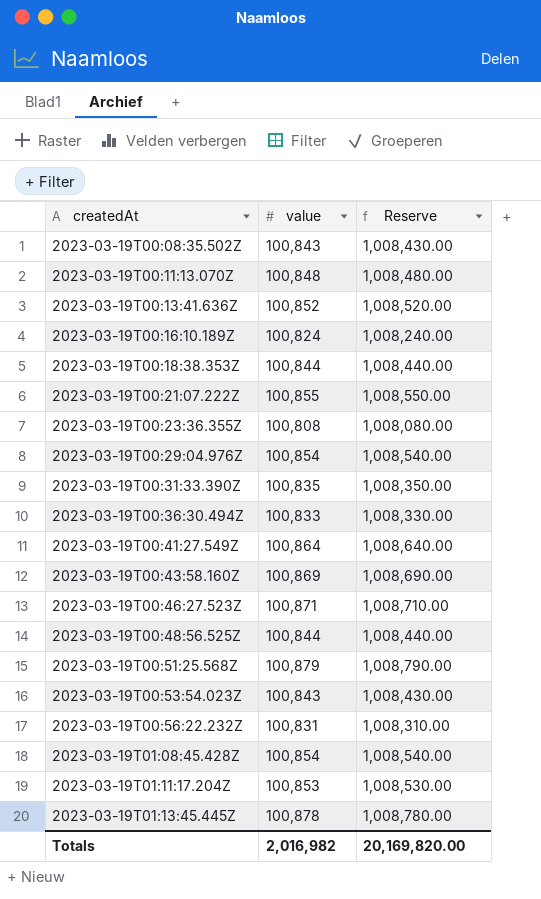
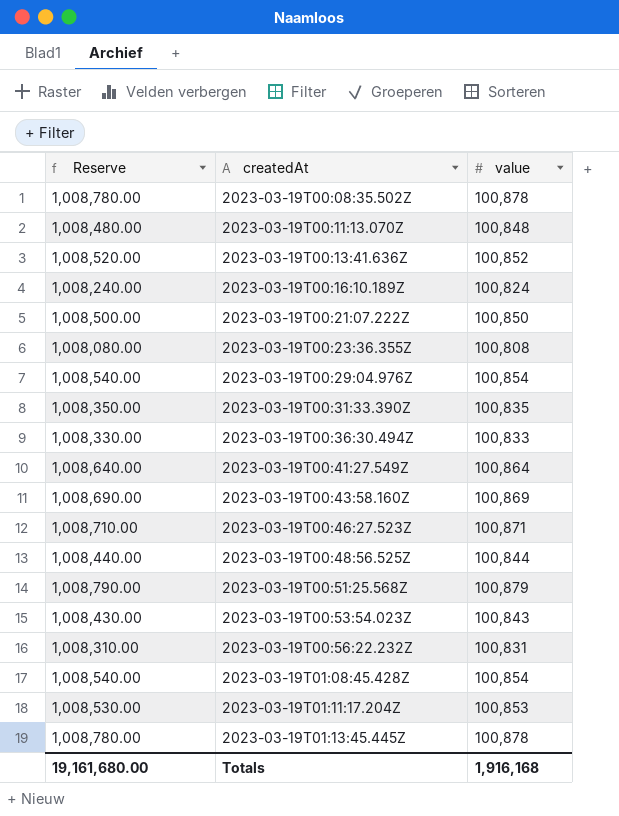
column Reserve | position: 3 -> 1
row 2023-03-19T00:18:38.353Z: 100,844 | 1,008,440.00 -> none
2023-03-19T00:08:35.502Z | Reserve: 1,008,430.00 -> 1,008,780.00
2023-03-19T00:08:35.502Z | value: 100,843 -> 100,878
2023-03-19T00:21:07.222Z | Reserve: 1,008,550.00 -> 1,008,500.00
2023-03-19T00:21:07.222Z | value: 100,855 -> 100,850
Totals | Reserve: 20,169,820.00 -> 19,161,680.00
Totals | value: 2,016,982 -> 1,916,168

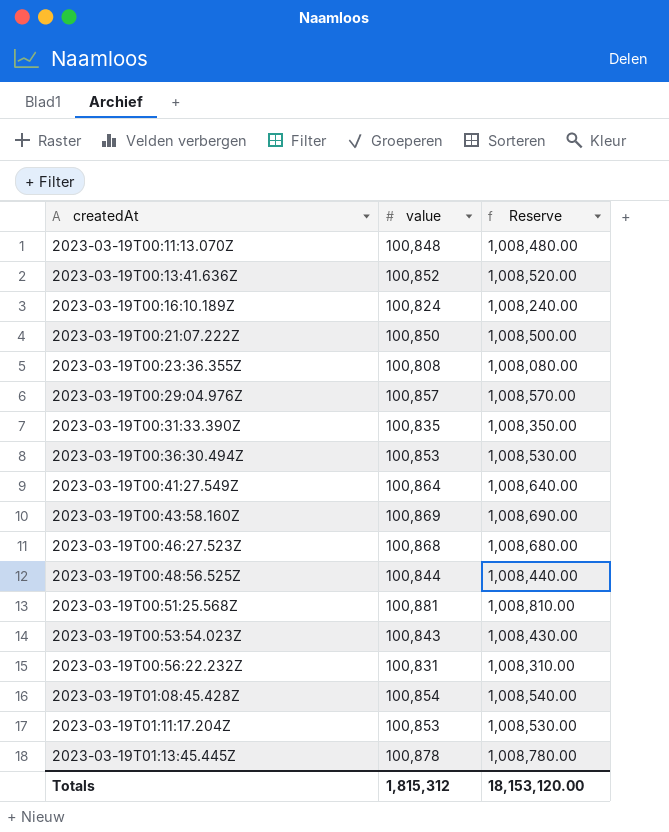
column Reserve | position: 1 -> 3
row 2023-03-19T00:08:35.502Z: 1,008,780.00 | 100,878 -> none
2023-03-19T00:29:04.976Z | value: 100,854 -> 100,857
2023-03-19T00:29:04.976Z | Reserve: 1,008,540.00 -> 1,008,570.00
2023-03-19T00:36:30.494Z | value: 100,833 -> 100,853
2023-03-19T00:36:30.494Z | Reserve: 1,008,330.00 -> 1,008,530.00
2023-03-19T00:46:27.523Z | value: 100,871 -> 100,868
2023-03-19T00:46:27.523Z | Reserve: 1,008,710.00 -> 1,008,680.00
2023-03-19T00:51:25.568Z | value: 100,879 -> 100,881
2023-03-19T00:51:25.568Z | Reserve: 1,008,790.00 -> 1,008,810.00
Totals | value: 1,916,168 -> 1,815,312
Totals | Reserve: 19,161,680.00 -> 18,153,120.00

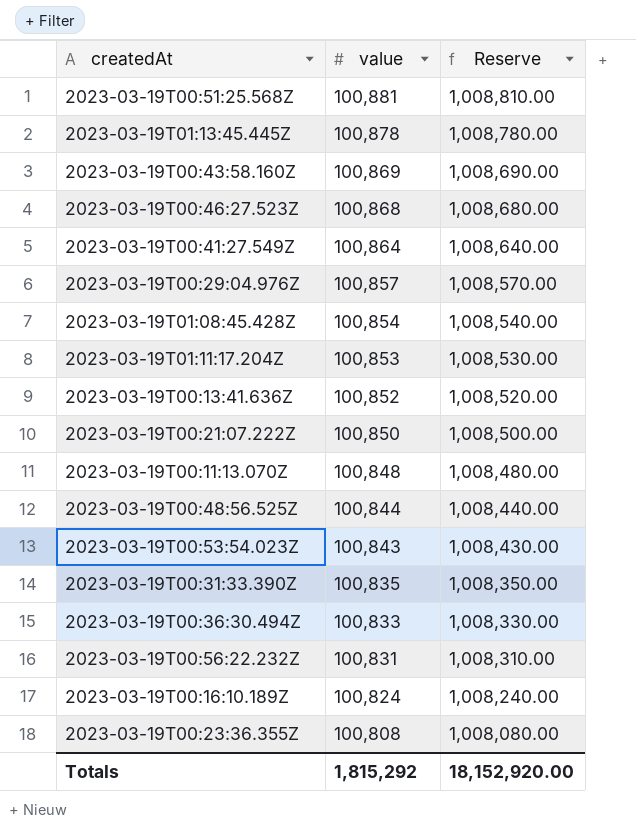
row order: createdAt ascending -> value descending
2023-03-19T00:36:30.494Z | value: 100,853 -> 100,833
2023-03-19T00:36:30.494Z | Reserve: 1,008,530.00 -> 1,008,330.00
Totals | value: 1,815,312 -> 1,815,292
Totals | Reserve: 18,153,120.00 -> 18,152,920.00

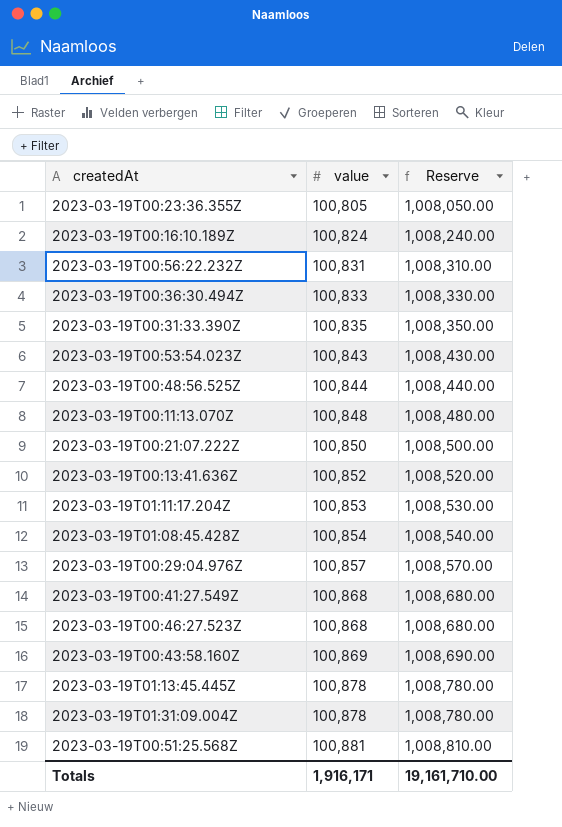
row order: value descending -> value ascending
2023-03-19T00:23:36.355Z | value: 100,808 -> 100,805
2023-03-19T00:23:36.355Z | Reserve: 1,008,080.00 -> 1,008,050.00
2023-03-19T00:41:27.549Z | value: 100,864 -> 100,868
2023-03-19T00:41:27.549Z | Reserve: 1,008,640.00 -> 1,008,680.00
row 2023-03-19T01:31:09.004Z: none -> 100,878 | 1,008,780.00
Totals | value: 1,815,292 -> 1,916,171
Totals | Reserve: 18,152,920.00 -> 19,161,710.00

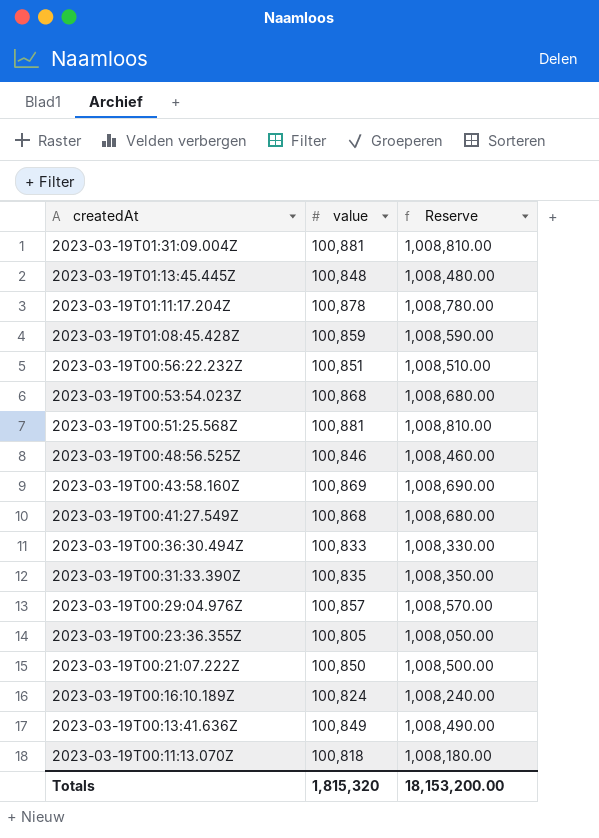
row order: value ascending -> createdAt descending
row 2023-03-19T00:46:27.523Z: 100,868 | 1,008,680.00 -> none
2023-03-19T01:31:09.004Z | value: 100,878 -> 100,881
2023-03-19T01:31:09.004Z | Reserve: 1,008,780.00 -> 1,008,810.00
2023-03-19T01:13:45.445Z | value: 100,878 -> 100,848
2023-03-19T01:13:45.445Z | Reserve: 1,008,780.00 -> 1,008,480.00
2023-03-19T01:11:17.204Z | value: 100,853 -> 100,878
2023-03-19T01:11:17.204Z | Reserve: 1,008,530.00 -> 1,008,780.00
2023-03-19T01:08:45.428Z | value: 100,854 -> 100,859
2023-03-19T01:08:45.428Z | Reserve: 1,008,540.00 -> 1,008,590.00
2023-03-19T00:56:22.232Z | value: 100,831 -> 100,851
2023-03-19T00:56:22.232Z | Reserve: 1,008,310.00 -> 1,008,510.00
2023-03-19T00:53:54.023Z | value: 100,843 -> 100,868
2023-03-19T00:53:54.023Z | Reserve: 1,008,430.00 -> 1,008,680.00
2023-03-19T00:48:56.525Z | value: 100,844 -> 100,846
2023-03-19T00:48:56.525Z | Reserve: 1,008,440.00 -> 1,008,460.00
2023-03-19T00:13:41.636Z | value: 100,852 -> 100,849
2023-03-19T00:13:41.636Z | Reserve: 1,008,520.00 -> 1,008,490.00
2023-03-19T00:11:13.070Z | value: 100,848 -> 100,818
2023-03-19T00:11:13.070Z | Reserve: 1,008,480.00 -> 1,008,180.00
Totals | value: 1,916,171 -> 1,815,320
Totals | Reserve: 19,161,710.00 -> 18,153,200.00

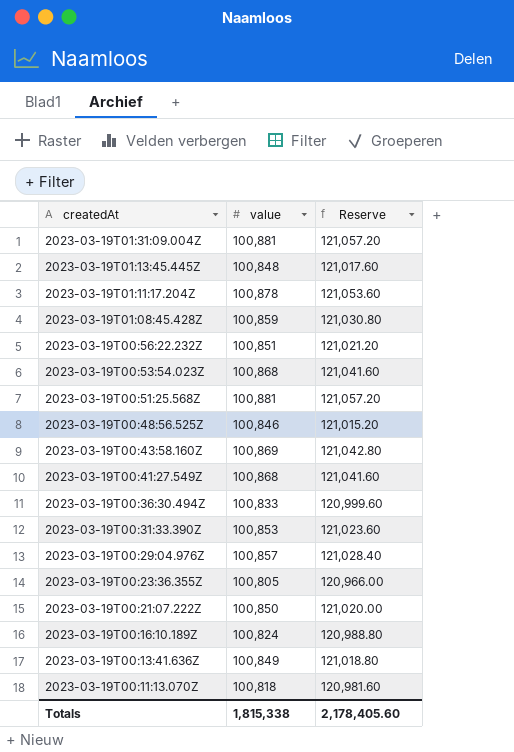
column Reserve | formula: [value] * 10 -> [value] * 1.2
2023-03-19T00:31:33.390Z | value: 100,835 -> 100,853
Totals | value: 1,815,320 -> 1,815,338
Totals | Reserve: 18,153,200.00 -> 2,178,405.60

